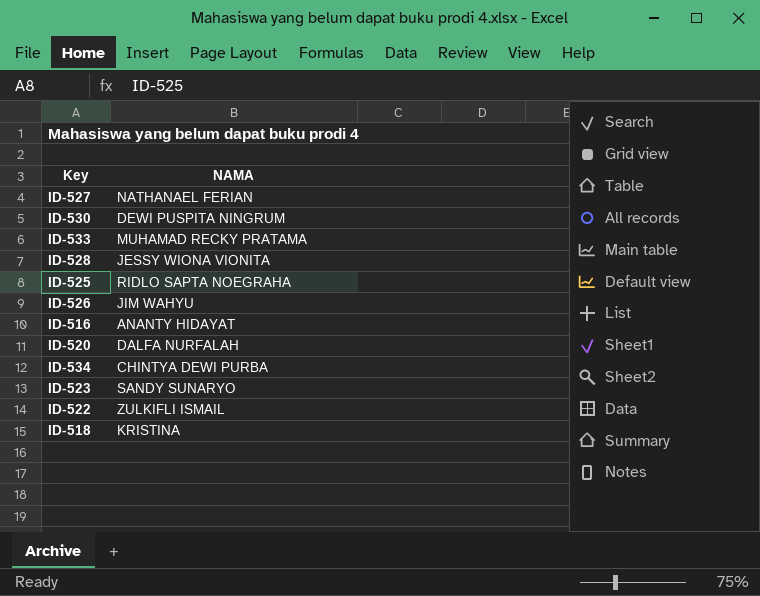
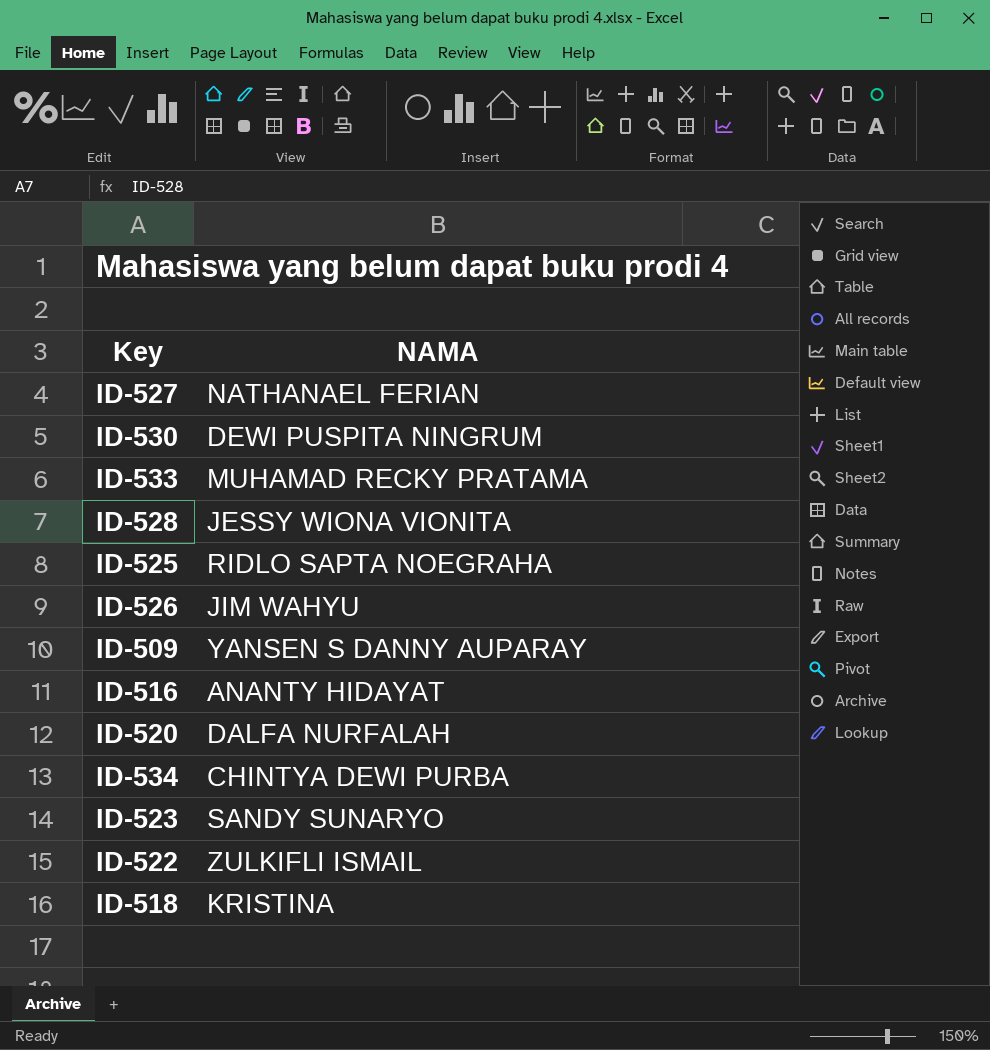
row ID-509: none -> YANSEN S DANNY AUPARAY

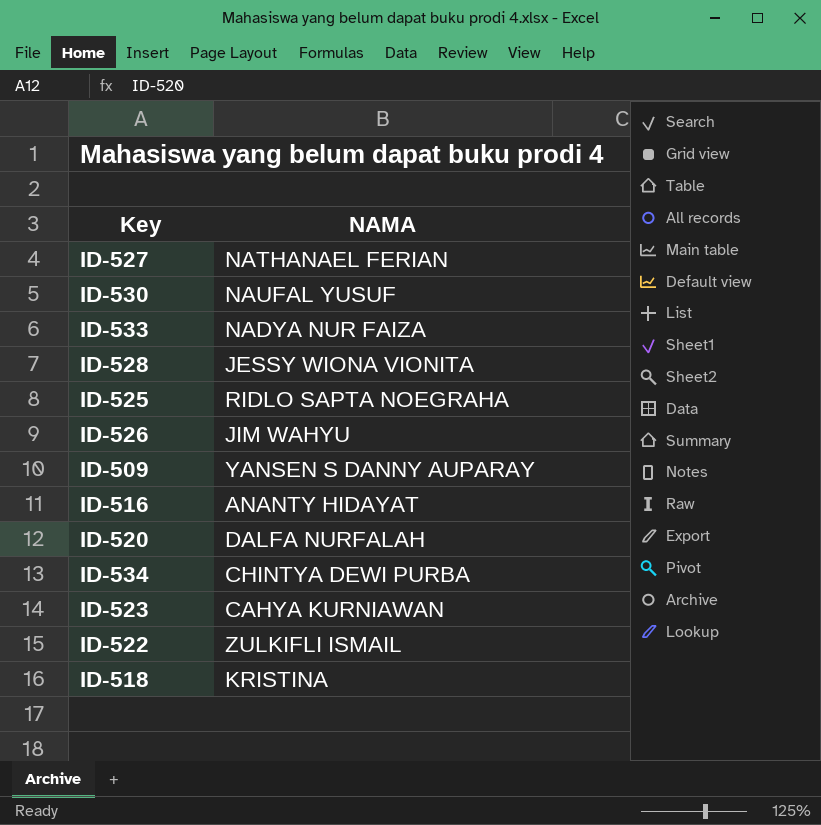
ID-530 | NAMA: DEWI PUSPITA NINGRUM -> NAUFAL YUSUF
ID-533 | NAMA: MUHAMAD RECKY PRATAMA -> NADYA NUR FAIZA
ID-523 | NAMA: SANDY SUNARYO -> CAHYA KURNIAWAN

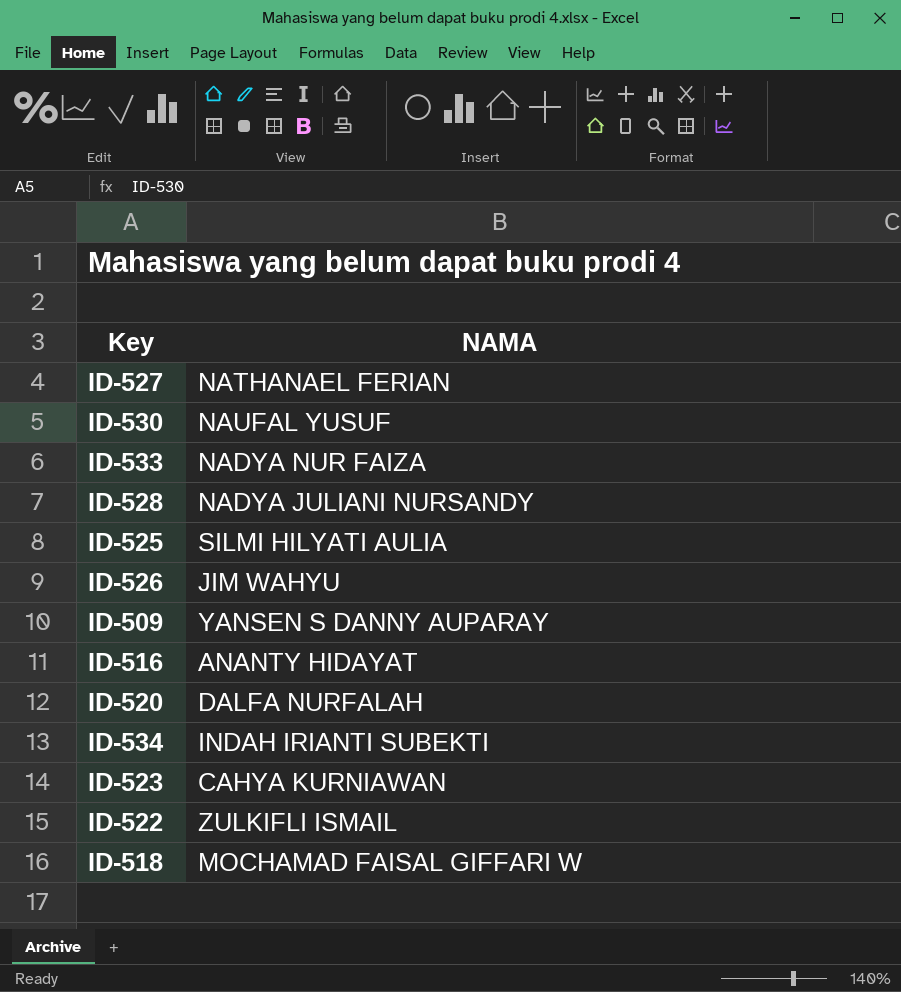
ID-528 | NAMA: JESSY WIONA VIONITA -> NADYA JULIANI NURSANDY
ID-525 | NAMA: RIDLO SAPTA NOEGRAHA -> SILMI HILYATI AULIA
ID-534 | NAMA: CHINTYA DEWI PURBA -> INDAH IRIANTI SUBEKTI
ID-518 | NAMA: KRISTINA -> MOCHAMAD FAISAL GIFFARI W

